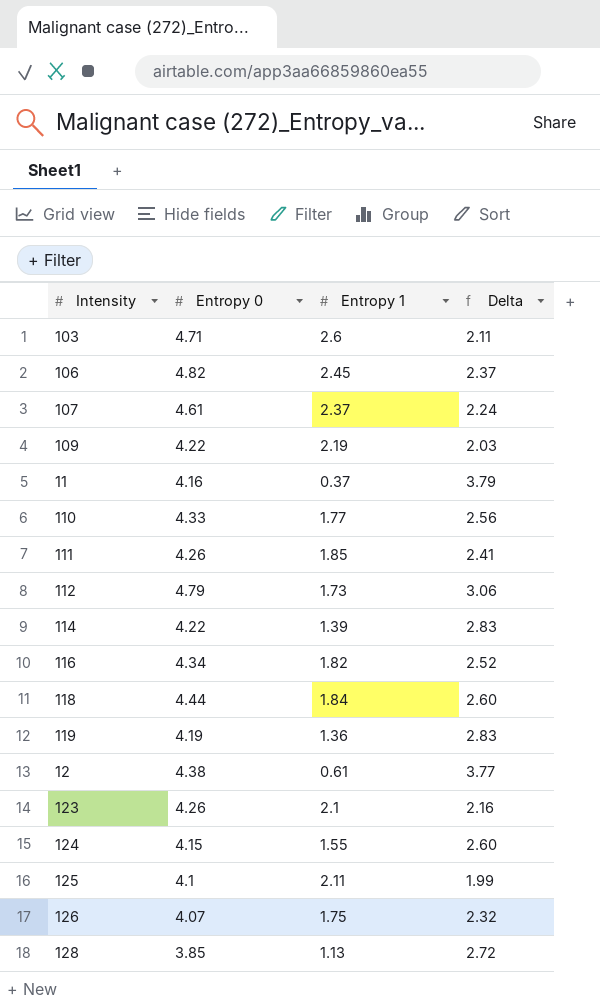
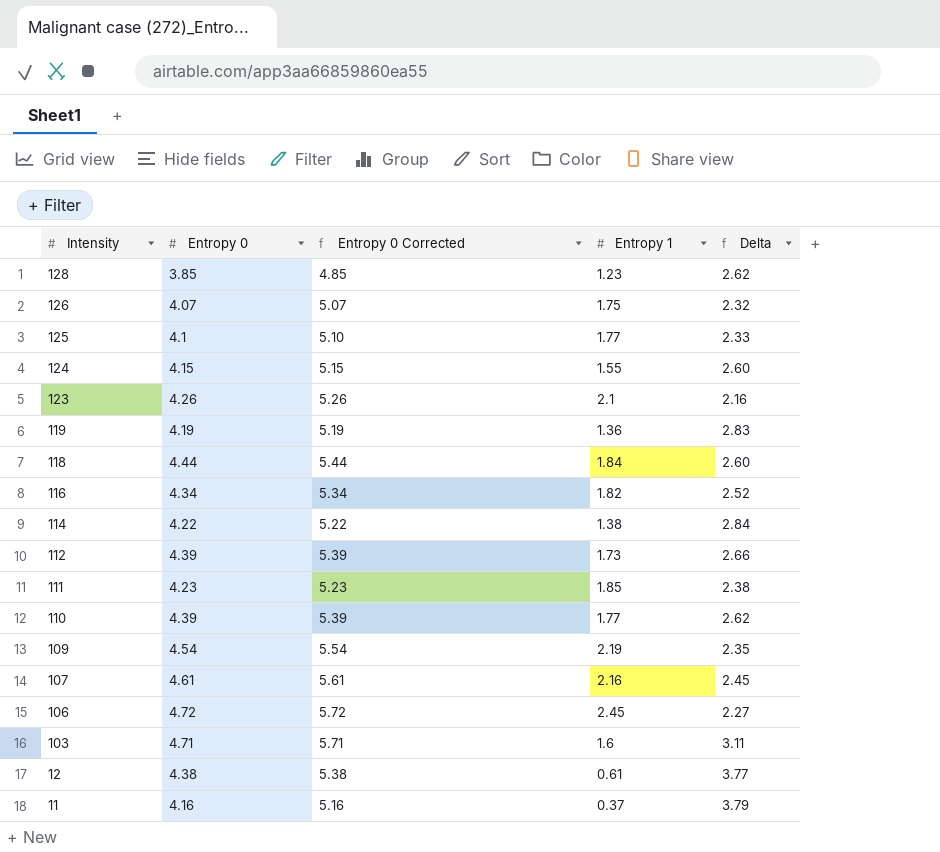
row order: none -> Intensity descending
column Entropy 0 Corrected | formula: none -> [Entropy 0] + 1
128 | Entropy 1: 1.13 -> 1.23
128 | Delta: 2.72 -> 2.62
125 | Entropy 1: 2.11 -> 1.77
125 | Delta: 1.99 -> 2.33
114 | Entropy 1: 1.39 -> 1.38
114 | Delta: 2.83 -> 2.84
112 | Entropy 0: 4.79 -> 4.39
112 | Delta: 3.06 -> 2.66
111 | Entropy 0: 4.26 -> 4.23
111 | Delta: 2.41 -> 2.38
110 | Entropy 0: 4.33 -> 4.39
110 | Delta: 2.56 -> 2.62
109 | Entropy 0: 4.22 -> 4.54
109 | Delta: 2.03 -> 2.35
107 | Entropy 1: 2.37 -> 2.16
107 | Delta: 2.24 -> 2.45
106 | Entropy 0: 4.82 -> 4.72
106 | Delta: 2.37 -> 2.27
103 | Entropy 1: 2.6 -> 1.6
103 | Delta: 2.11 -> 3.11

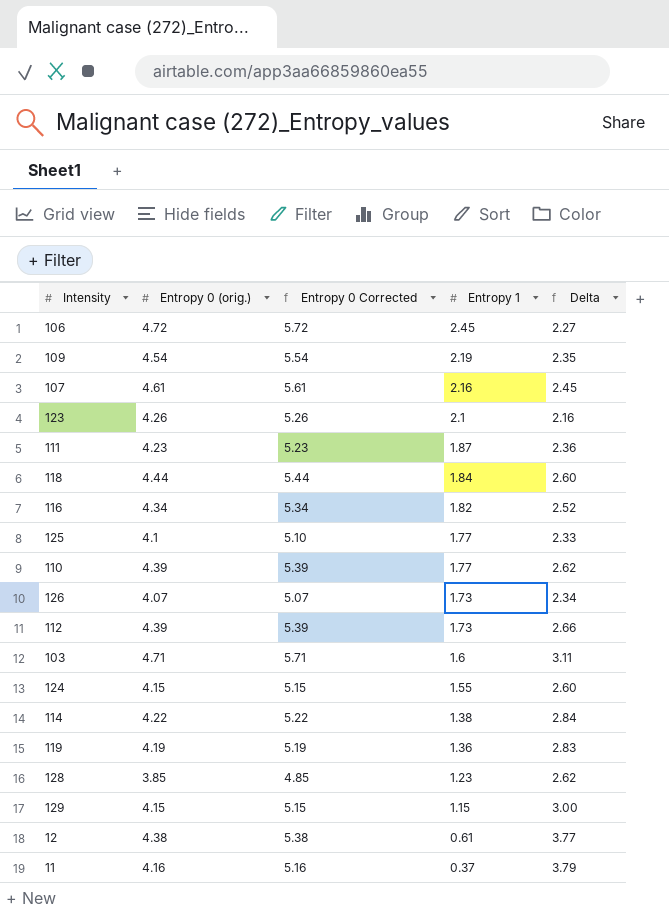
row order: Intensity descending -> Entropy 1 descending
column name: Entropy 0 -> Entropy 0 (orig.)
111 | Entropy 1: 1.85 -> 1.87
111 | Delta: 2.38 -> 2.36
126 | Entropy 1: 1.75 -> 1.73
126 | Delta: 2.32 -> 2.34
row 129: none -> 4.15 | 5.15 | 1.15 | 3.00

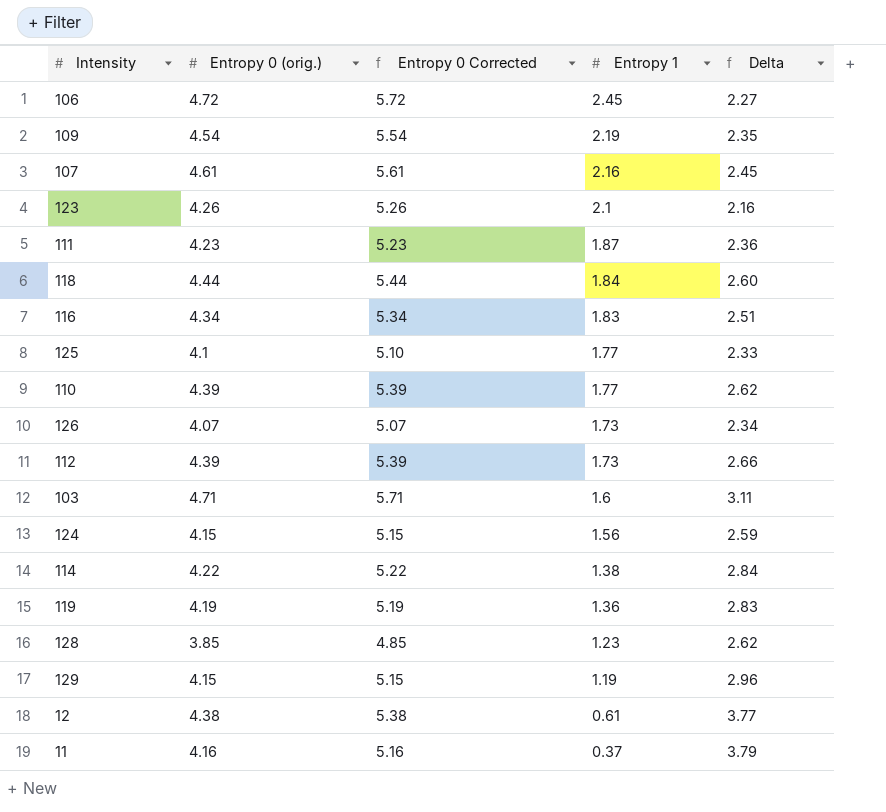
116 | Entropy 1: 1.82 -> 1.83
116 | Delta: 2.52 -> 2.51
124 | Entropy 1: 1.55 -> 1.56
124 | Delta: 2.60 -> 2.59
129 | Entropy 1: 1.15 -> 1.19
129 | Delta: 3.00 -> 2.96

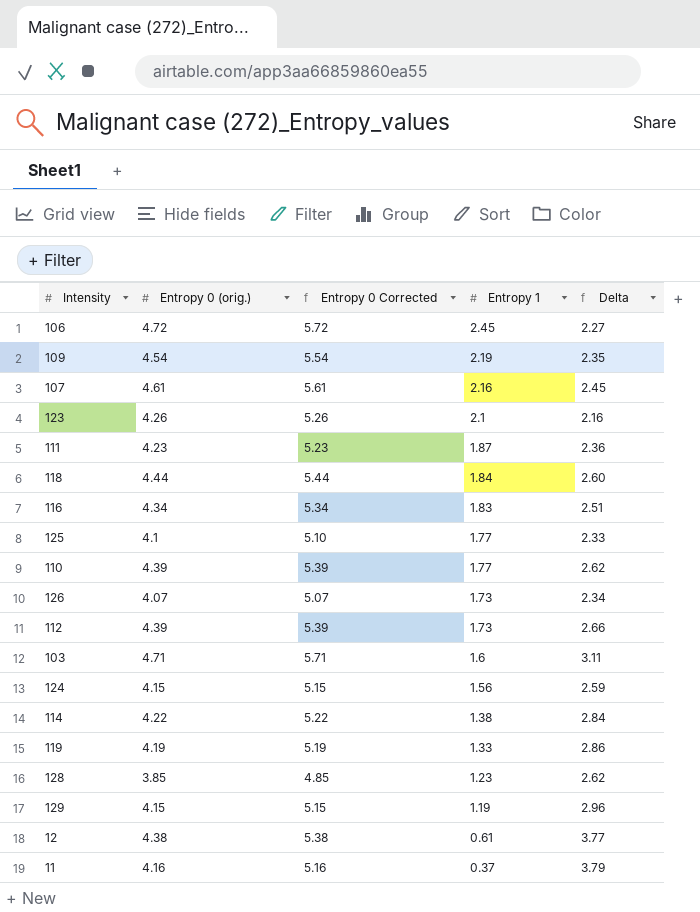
119 | Entropy 1: 1.36 -> 1.33
119 | Delta: 2.83 -> 2.86

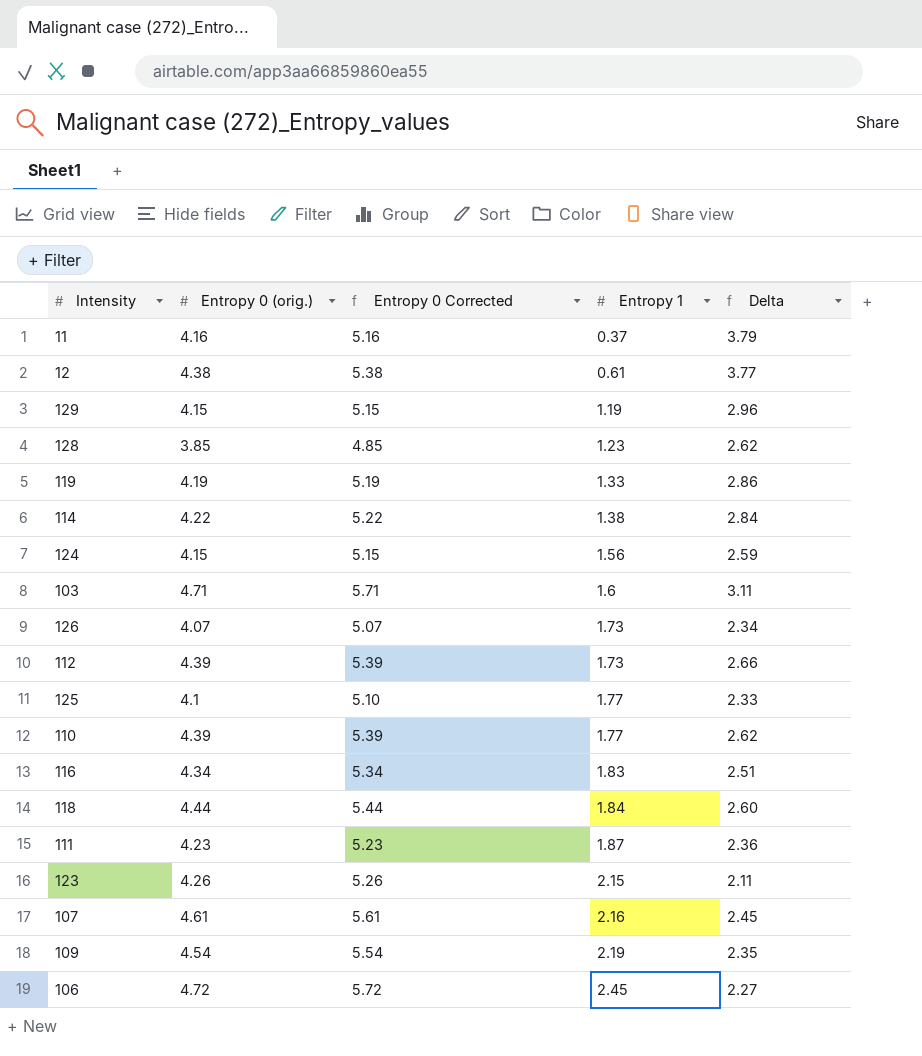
row order: Entropy 1 descending -> Entropy 1 ascending
123 | Entropy 1: 2.1 -> 2.15
123 | Delta: 2.16 -> 2.11

